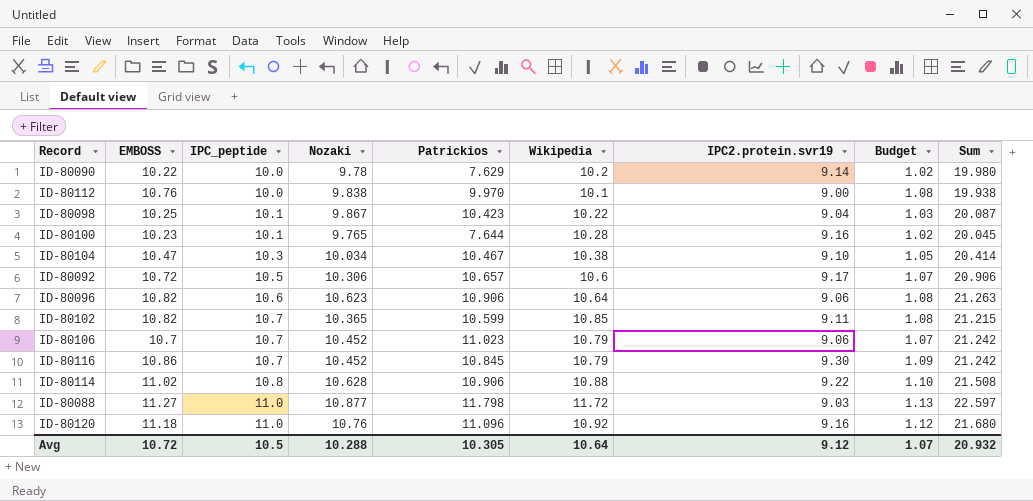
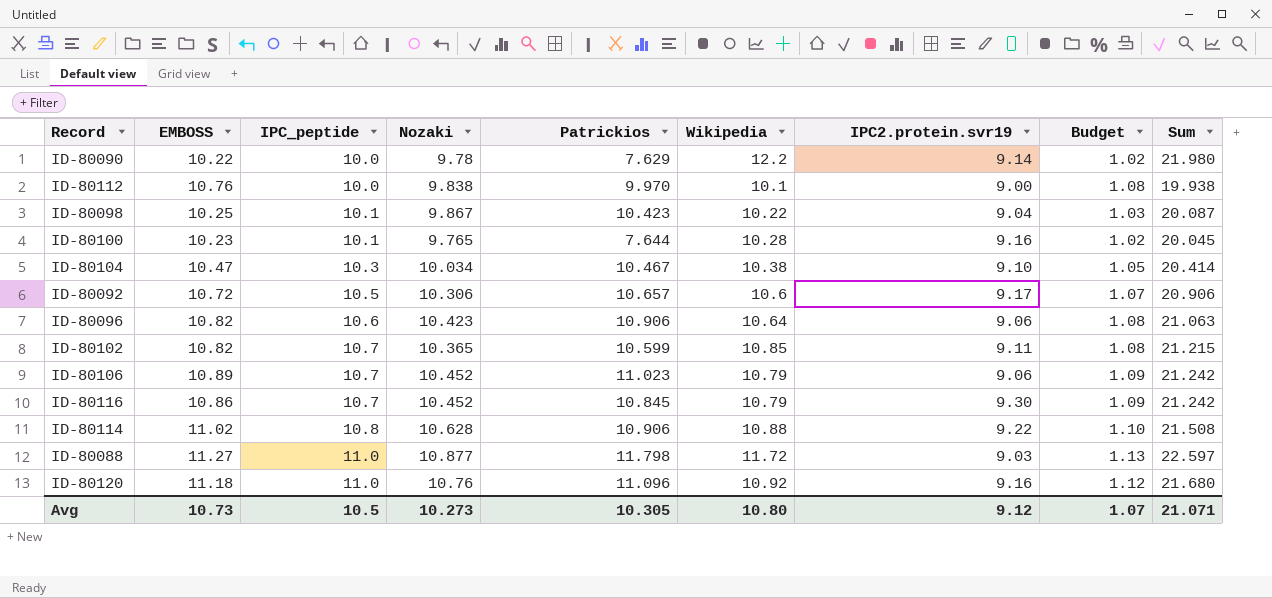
ID-80090 | Wikipedia: 10.2 -> 12.2
ID-80090 | Sum: 19.980 -> 21.980
ID-80096 | Nozaki: 10.623 -> 10.423
ID-80096 | Sum: 21.263 -> 21.063
ID-80106 | EMBOSS: 10.7 -> 10.89
ID-80106 | Budget: 1.07 -> 1.09
Avg | EMBOSS: 10.72 -> 10.73
Avg | Nozaki: 10.288 -> 10.273
Avg | Wikipedia: 10.64 -> 10.80
Avg | Sum: 20.932 -> 21.071

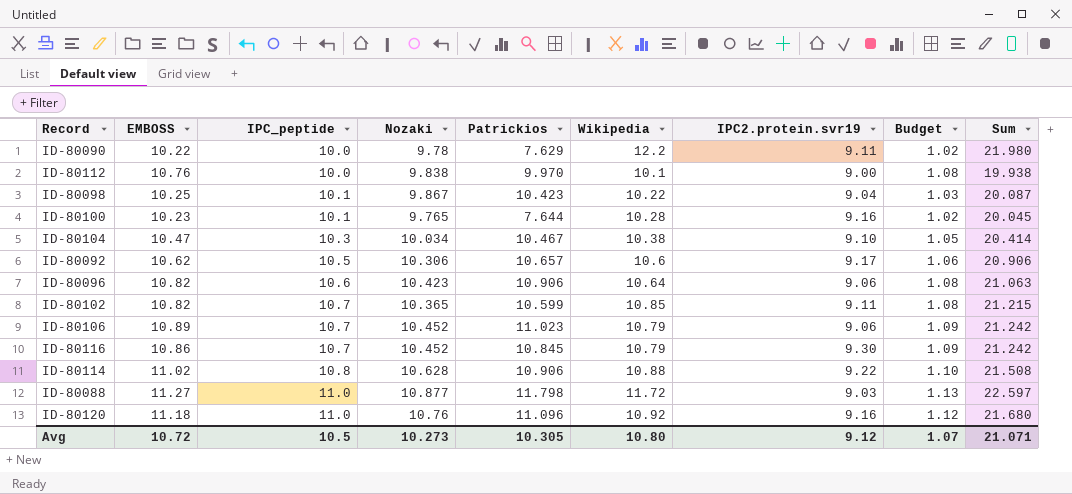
ID-80090 | IPC2.protein.svr19: 9.14 -> 9.11
ID-80092 | EMBOSS: 10.72 -> 10.62
ID-80092 | Budget: 1.07 -> 1.06
Avg | EMBOSS: 10.73 -> 10.72

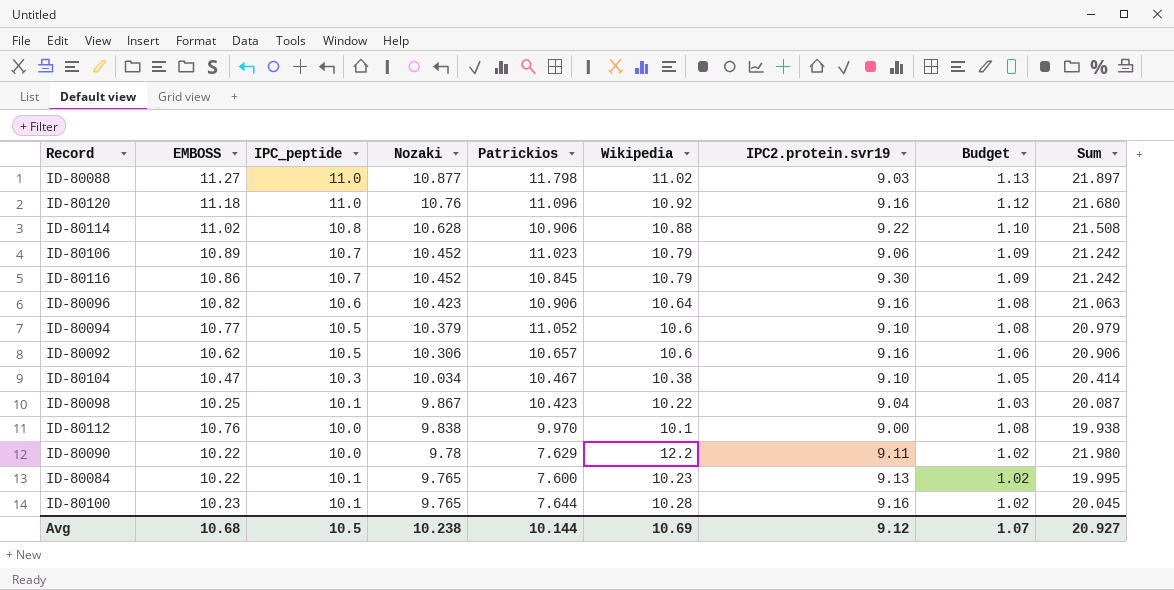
row order: IPC_peptide ascending -> Nozaki descending
row ID-80102: 10.82 | 10.7 | 10.365 | 10.599 | 10.85 | 9.11 | 1.08 | 21.215 -> none
ID-80088 | Wikipedia: 11.72 -> 11.02
ID-80088 | Sum: 22.597 -> 21.897
ID-80096 | IPC2.protein.svr19: 9.06 -> 9.16
row ID-80094: none -> 10.77 | 10.5 | 10.379 | 11.052 | 10.6 | 9.10 | 1.08 | 20.979
ID-80092 | IPC2.protein.svr19: 9.17 -> 9.16
row ID-80084: none -> 10.22 | 10.1 | 9.765 | 7.600 | 10.23 | 9.13 | 1.02 | 19.995
Avg | EMBOSS: 10.72 -> 10.68
Avg | Nozaki: 10.273 -> 10.238
Avg | Patrickios: 10.305 -> 10.144
Avg | Wikipedia: 10.80 -> 10.69
Avg | Sum: 21.071 -> 20.927

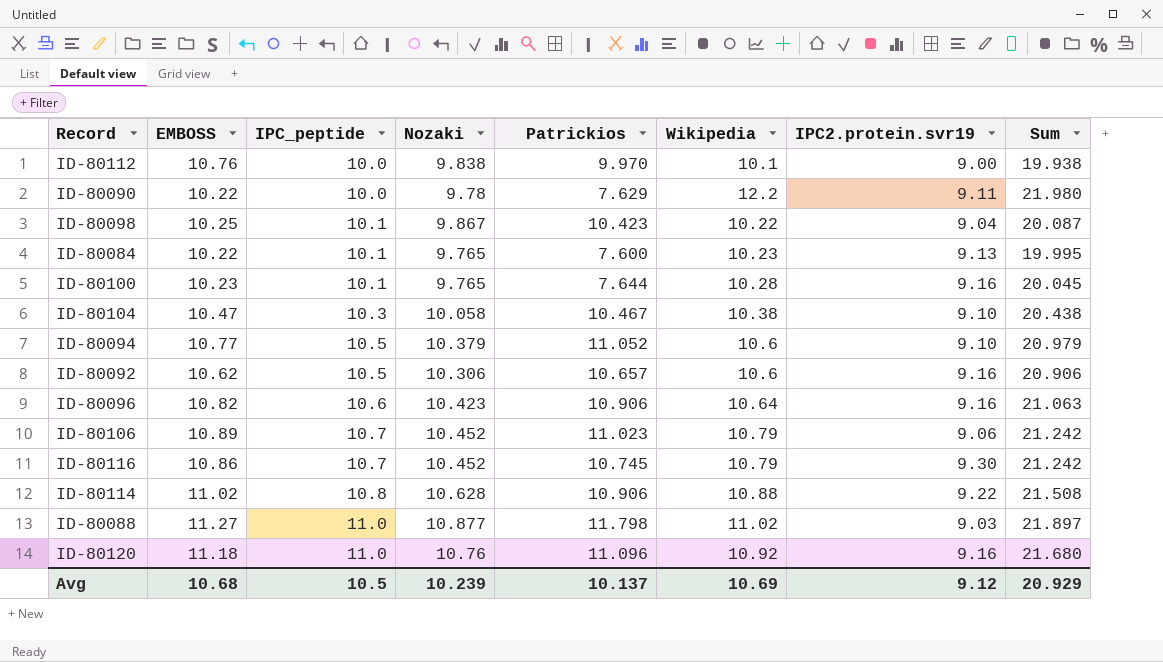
row order: Nozaki descending -> IPC_peptide ascending
column Budget | formula: [EMBOSS] * 0.1 -> none
ID-80104 | Nozaki: 10.034 -> 10.058
ID-80104 | Sum: 20.414 -> 20.438
ID-80116 | Patrickios: 10.845 -> 10.745
Avg | Nozaki: 10.238 -> 10.239
Avg | Patrickios: 10.144 -> 10.137
Avg | Sum: 20.927 -> 20.929

